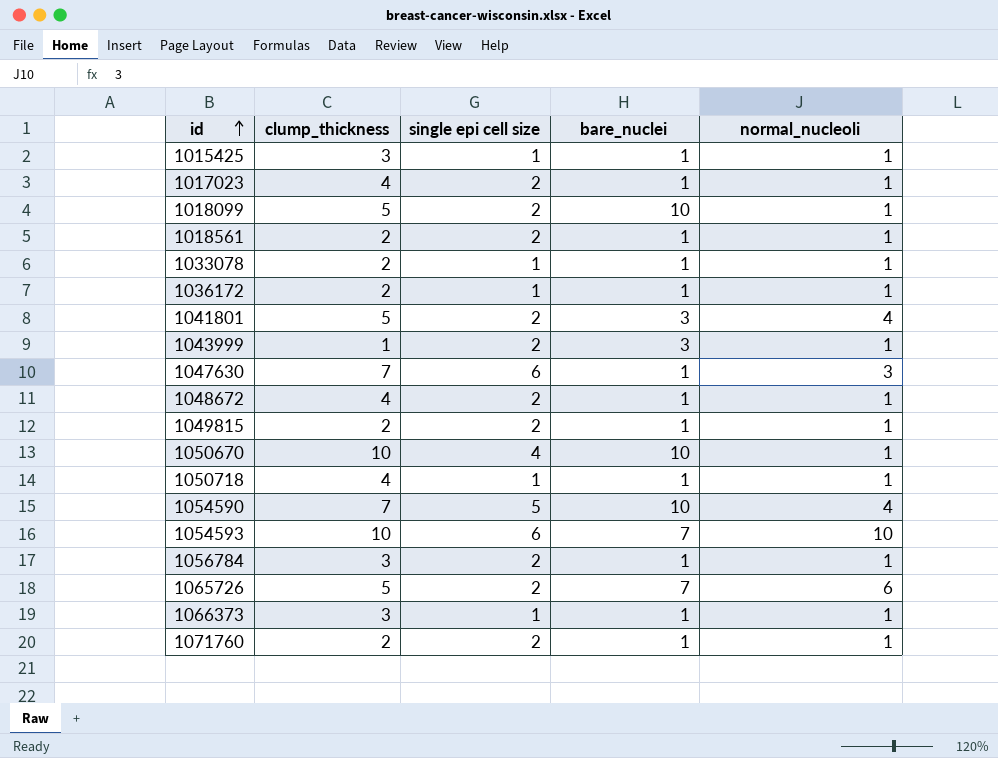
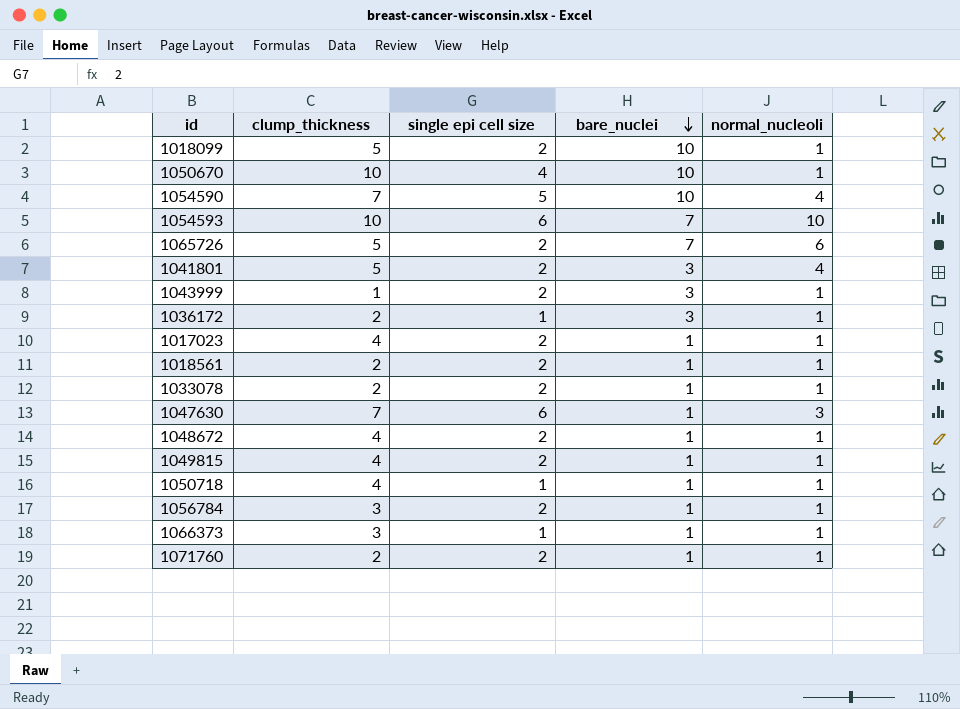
row order: id ascending -> bare_nuclei descending
row 1015425: 3 | 1 | 1 | 1 -> none
1036172 | bare_nuclei: 1 -> 3
1033078 | single epi cell size: 1 -> 2
1049815 | clump_thickness: 2 -> 4

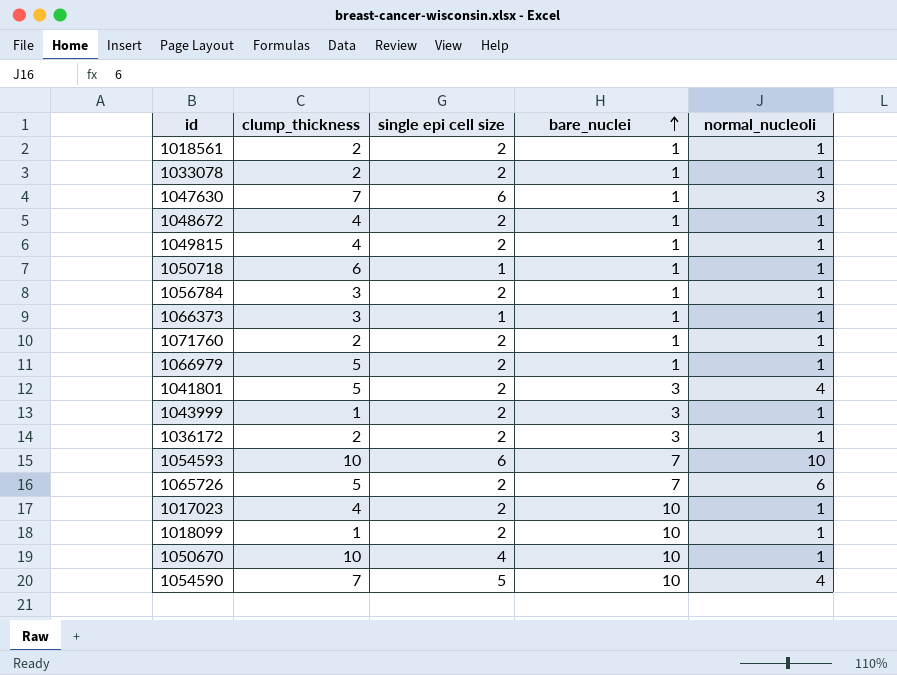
row order: bare_nuclei descending -> bare_nuclei ascending
1050718 | clump_thickness: 4 -> 6
row 1066979: none -> 5 | 2 | 1 | 1
1036172 | single epi cell size: 1 -> 2
1017023 | bare_nuclei: 1 -> 10
1018099 | clump_thickness: 5 -> 1

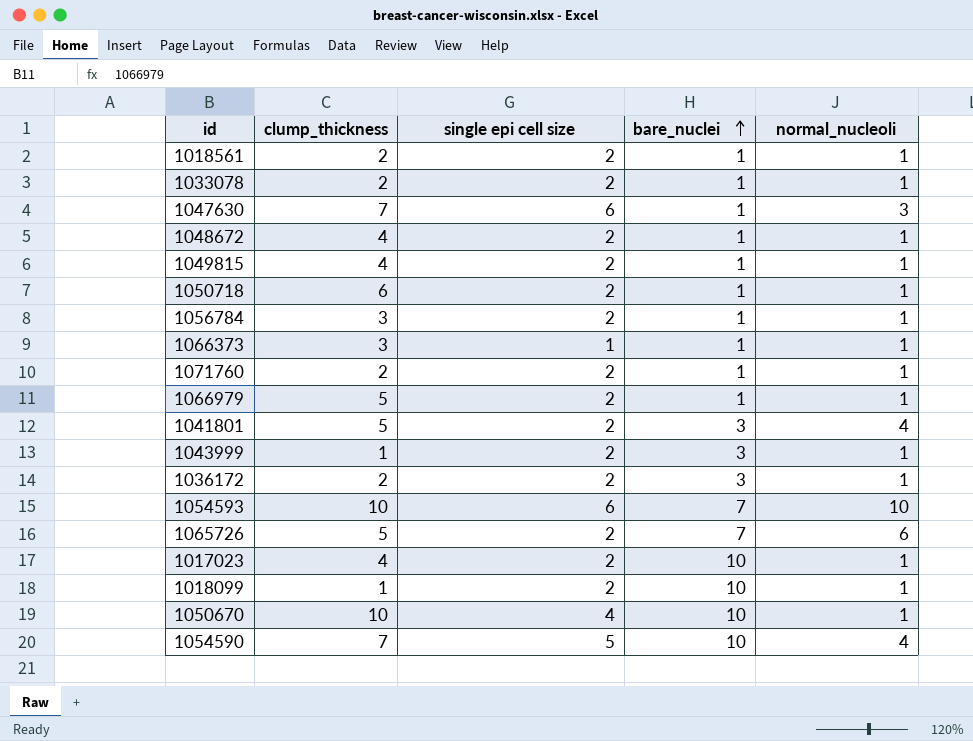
1050718 | single epi cell size: 1 -> 2

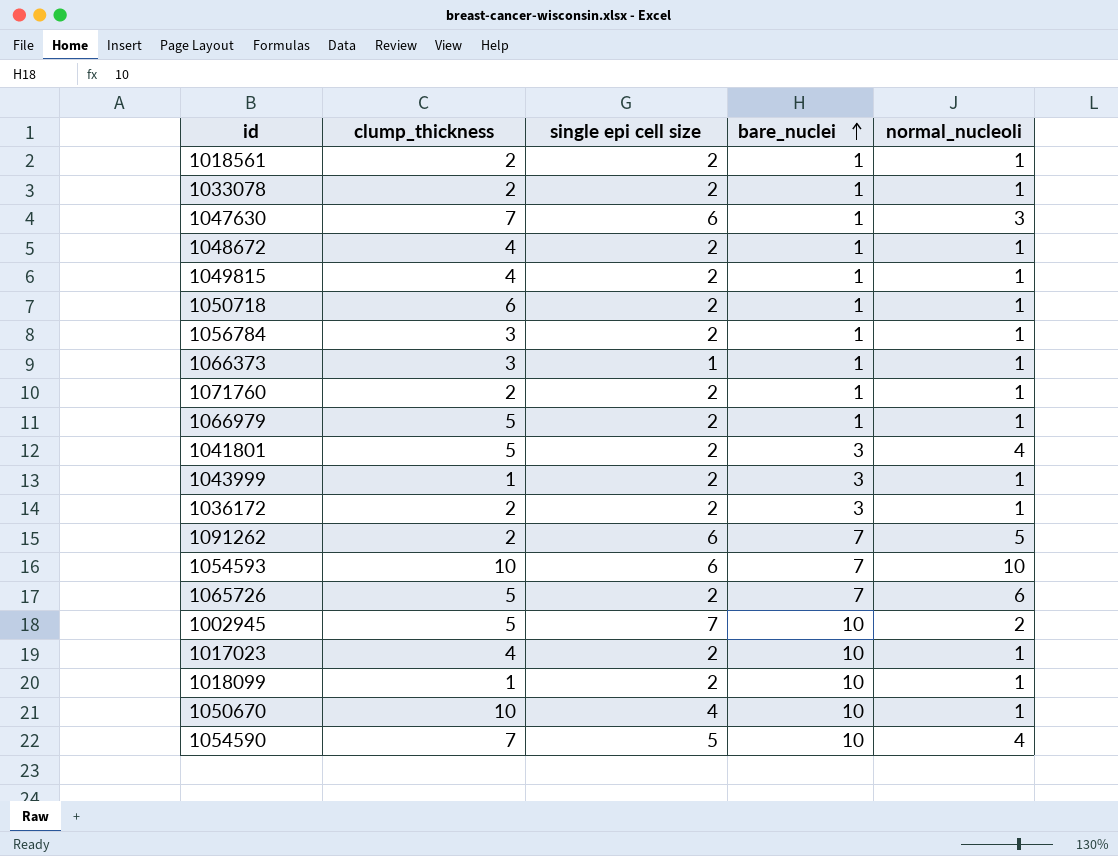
row 1091262: none -> 2 | 6 | 7 | 5
row 1002945: none -> 5 | 7 | 10 | 2

